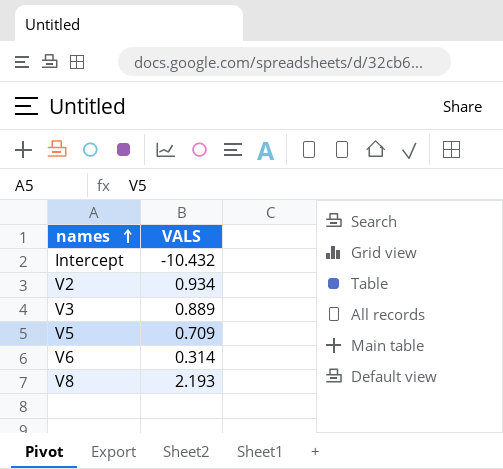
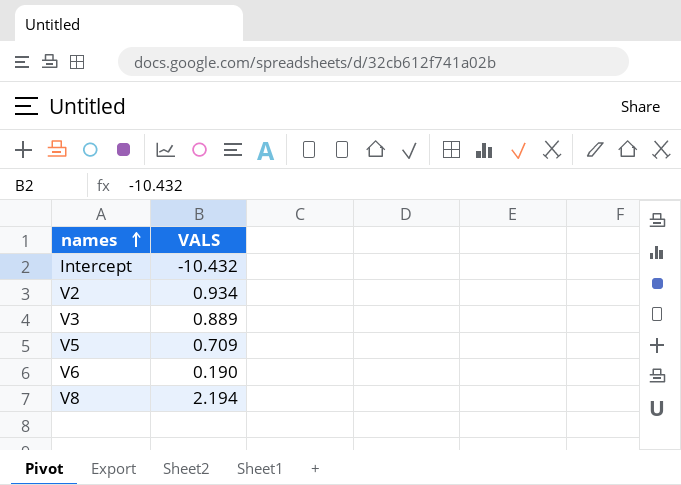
V6 | VALS: 0.314 -> 0.190
V8 | VALS: 2.193 -> 2.194

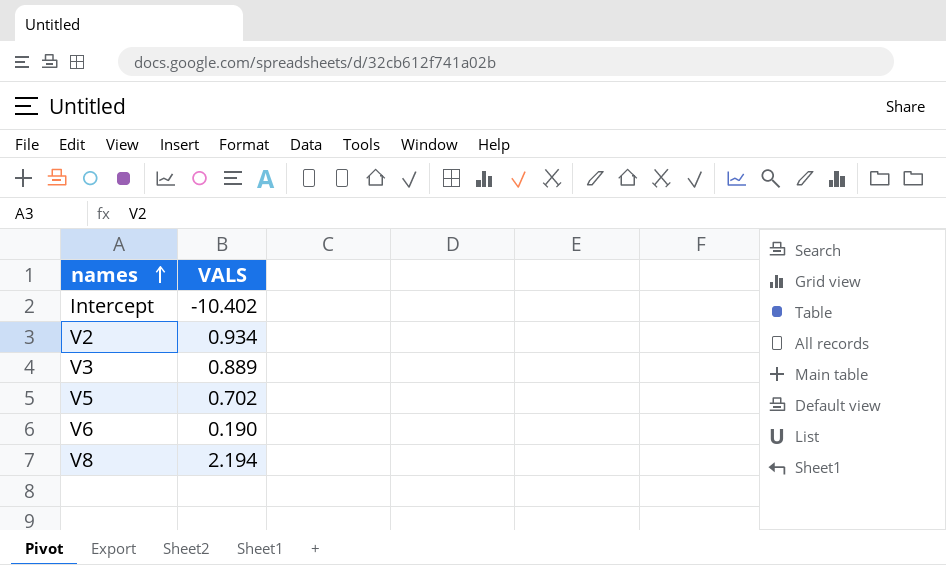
Intercept | VALS: -10.432 -> -10.402
V5 | VALS: 0.709 -> 0.702

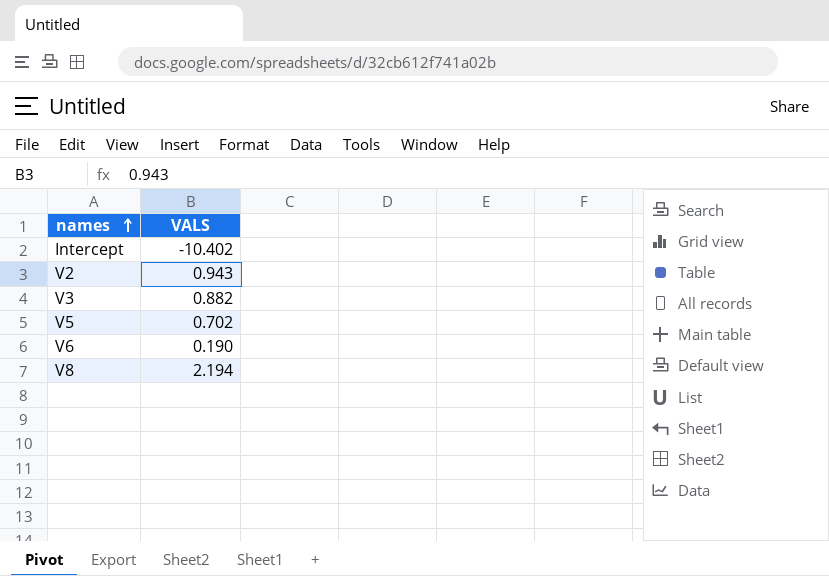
V2 | VALS: 0.934 -> 0.943
V3 | VALS: 0.889 -> 0.882

